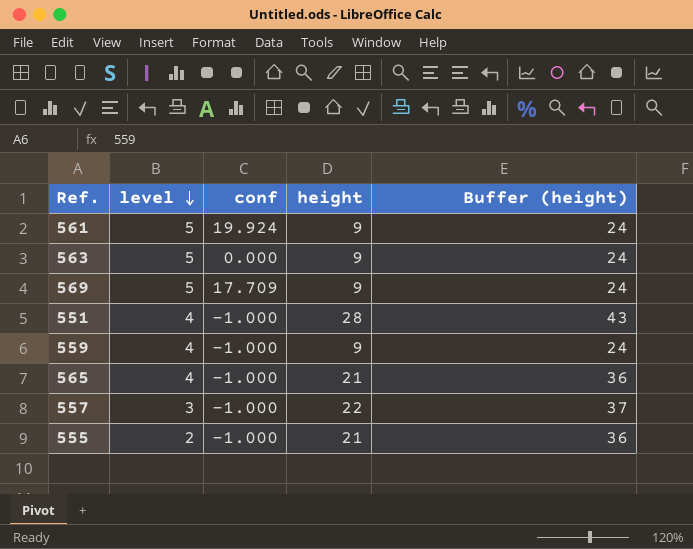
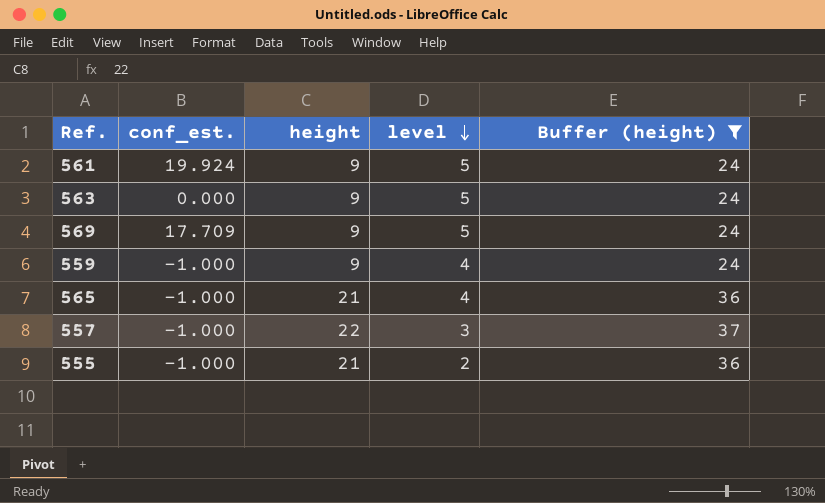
filter: none -> Buffer (height) != 43
column name: conf -> conf_est.
column level | position: 2 -> 4

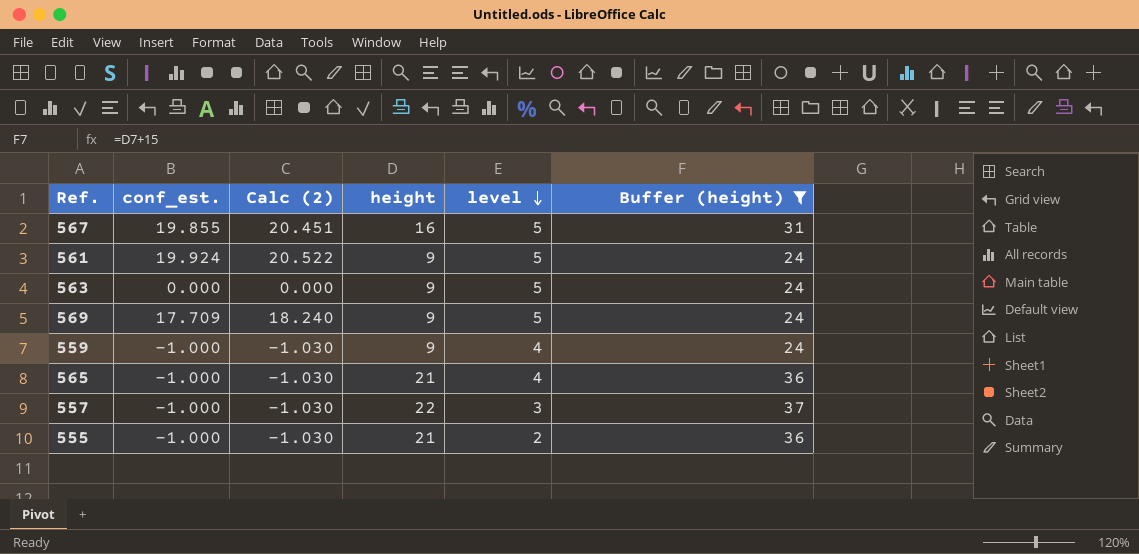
column Calc (2) | formula: none -> [conf_est.] * 1.03
row 567: none -> 19.855 | 20.451 | 16 | 5 | 31

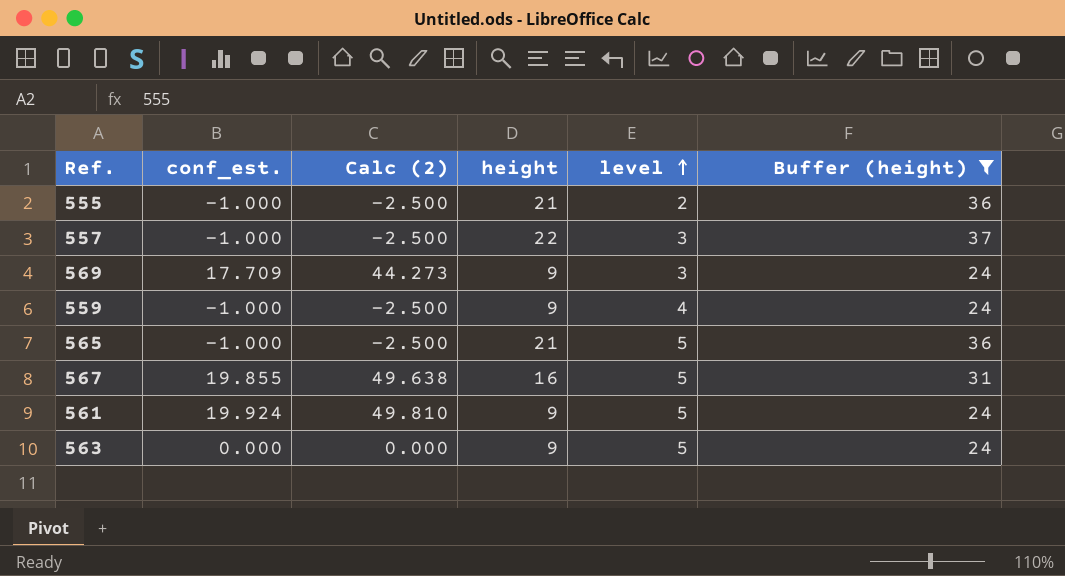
row order: level descending -> level ascending
column Calc (2) | formula: [conf_est.] * 1.03 -> [conf_est.] * 2.5
569 | level: 5 -> 3
565 | level: 4 -> 5

